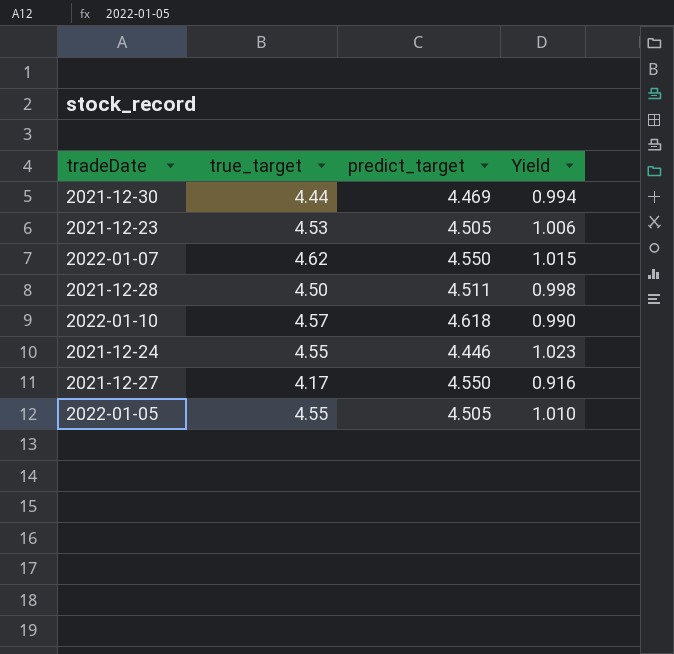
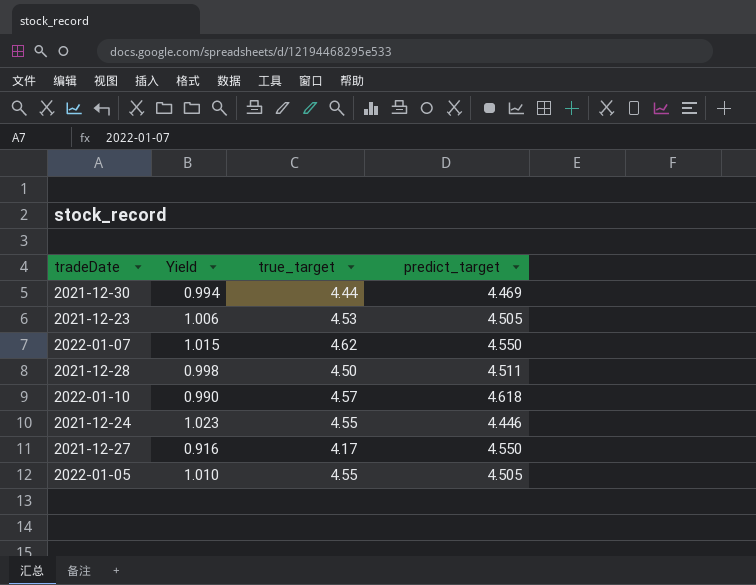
column Yield | position: 4 -> 2

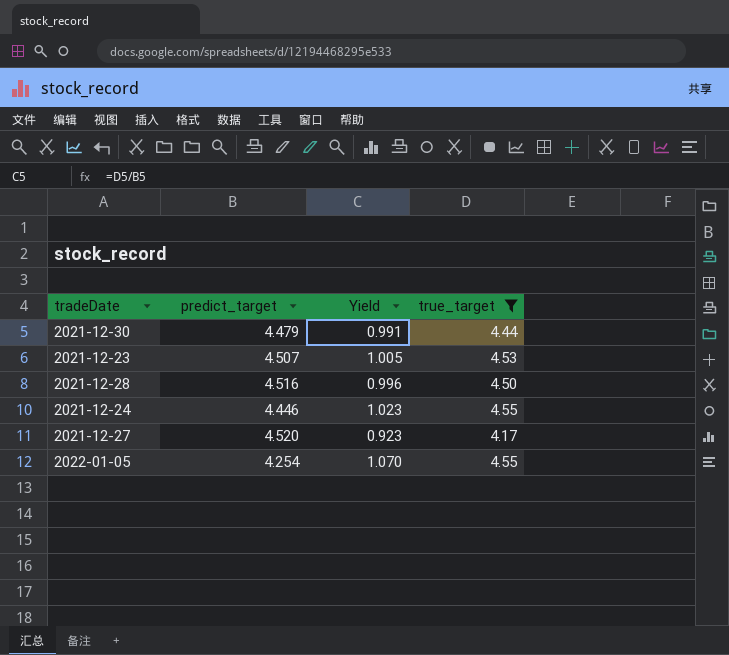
filter: none -> true_target <= 4.55
column predict_target | position: 4 -> 2
2021-12-30 | predict_target: 4.469 -> 4.479
2021-12-30 | Yield: 0.994 -> 0.991
2021-12-23 | predict_target: 4.505 -> 4.507
2021-12-23 | Yield: 1.006 -> 1.005
2021-12-28 | predict_target: 4.511 -> 4.516
2021-12-28 | Yield: 0.998 -> 0.996
2021-12-27 | predict_target: 4.550 -> 4.520
2021-12-27 | Yield: 0.916 -> 0.923
2022-01-05 | predict_target: 4.505 -> 4.254
2022-01-05 | Yield: 1.010 -> 1.070

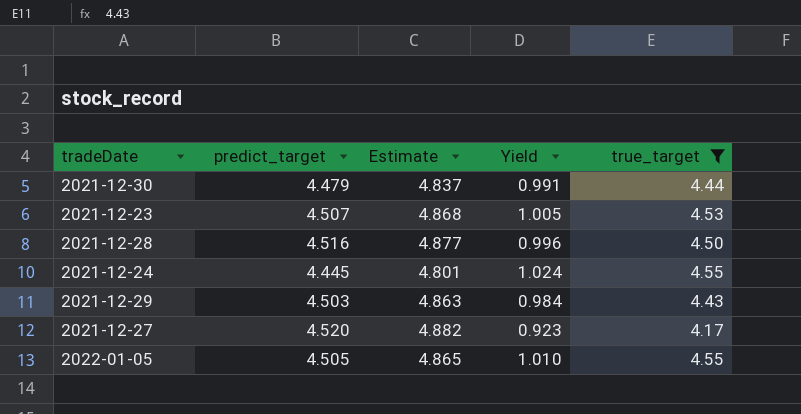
column Estimate | formula: none -> [predict_target] * 1.08
2021-12-24 | predict_target: 4.446 -> 4.445
2021-12-24 | Yield: 1.023 -> 1.024
row 2021-12-29: none -> 4.503 | 4.863 | 0.984 | 4.43
2022-01-05 | predict_target: 4.254 -> 4.505
2022-01-05 | Yield: 1.070 -> 1.010

